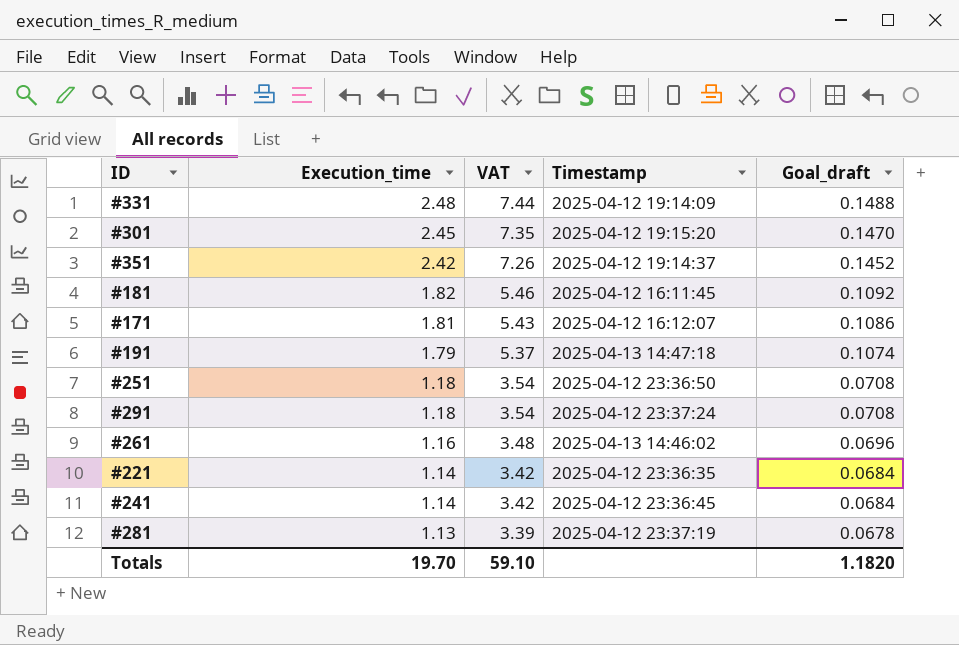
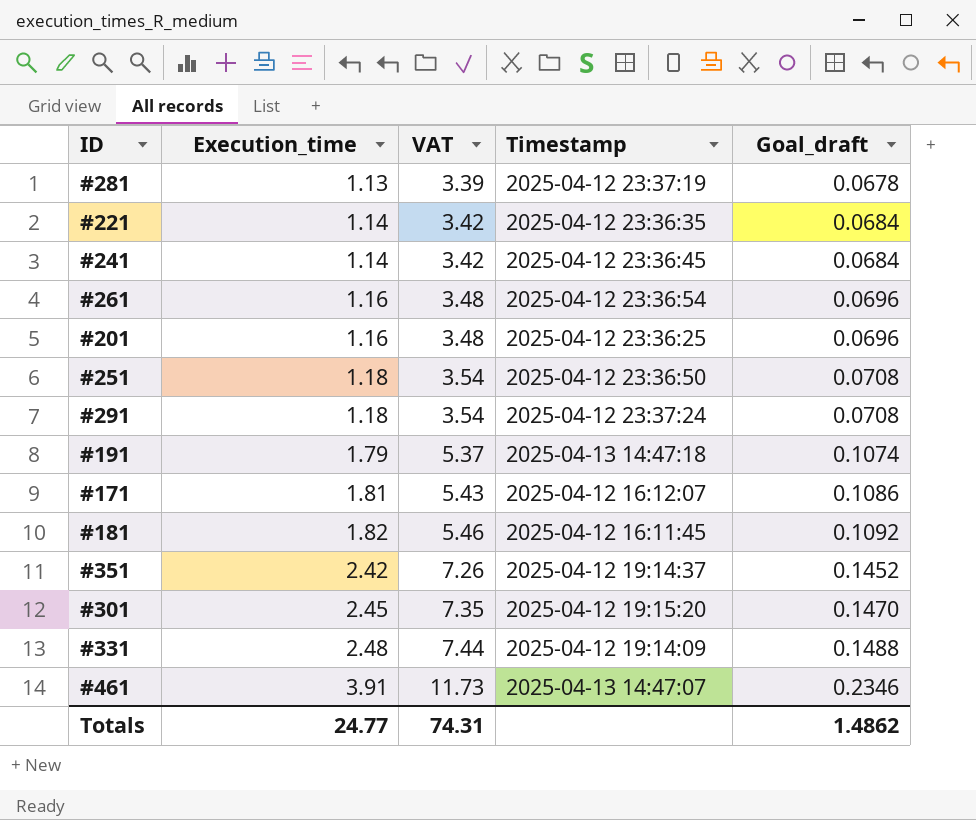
row order: Execution_time descending -> Execution_time ascending
#261 | Timestamp: 2025-04-13 14:46:02 -> 2025-04-12 23:36:54
row #201: none -> 1.16 | 3.48 | 2025-04-12 23:36:25 | 0.0696
row #461: none -> 3.91 | 11.73 | 2025-04-13 14:47:07 | 0.2346
Totals | Execution_time: 19.70 -> 24.77
Totals | VAT: 59.10 -> 74.31
Totals | Goal_draft: 1.1820 -> 1.4862

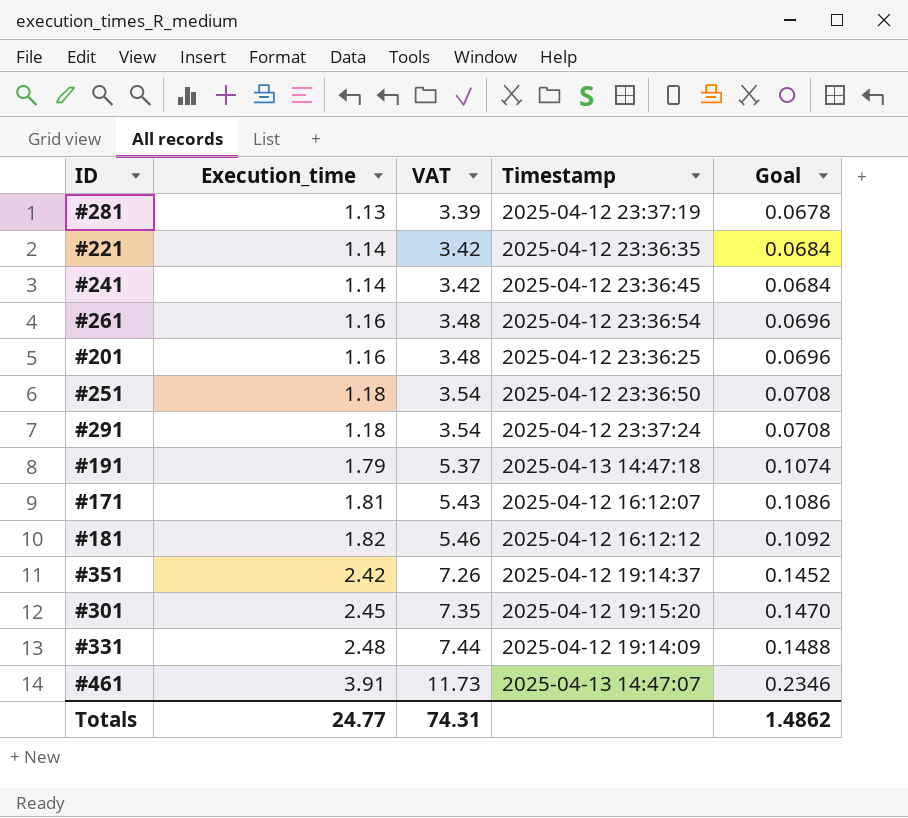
column name: Goal_draft -> Goal
#181 | Timestamp: 2025-04-12 16:11:45 -> 2025-04-12 16:12:12

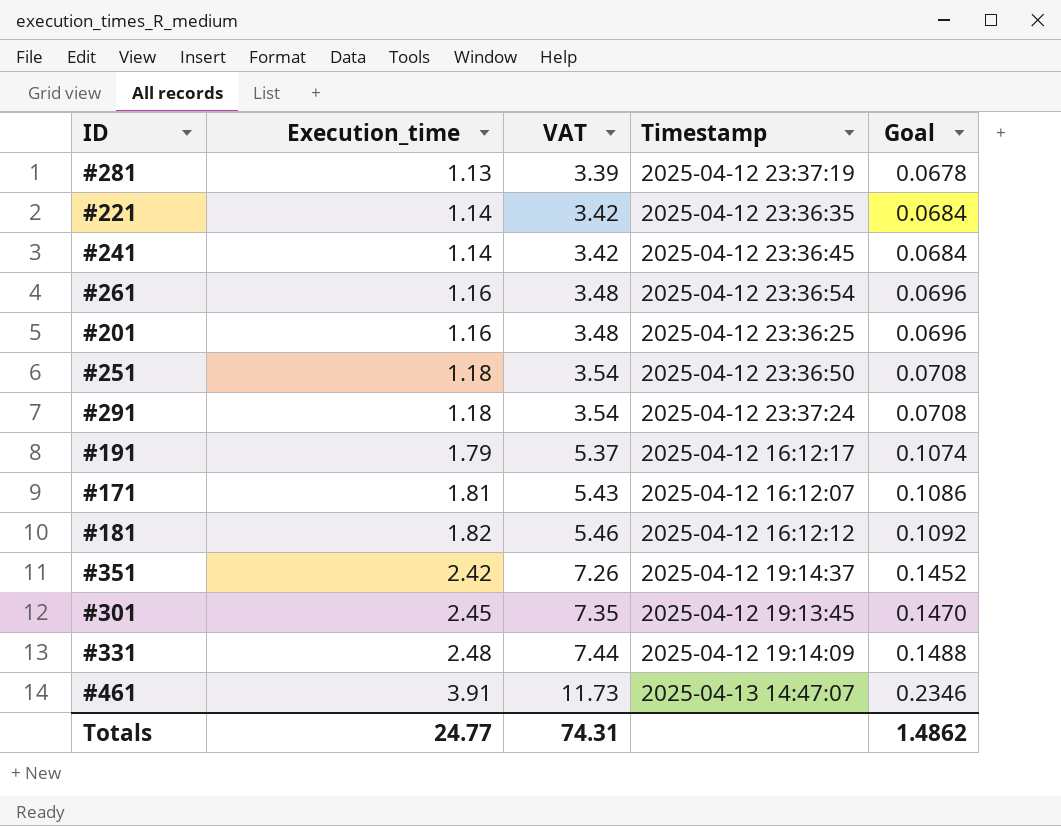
#191 | Timestamp: 2025-04-13 14:47:18 -> 2025-04-12 16:12:17
#301 | Timestamp: 2025-04-12 19:15:20 -> 2025-04-12 19:13:45

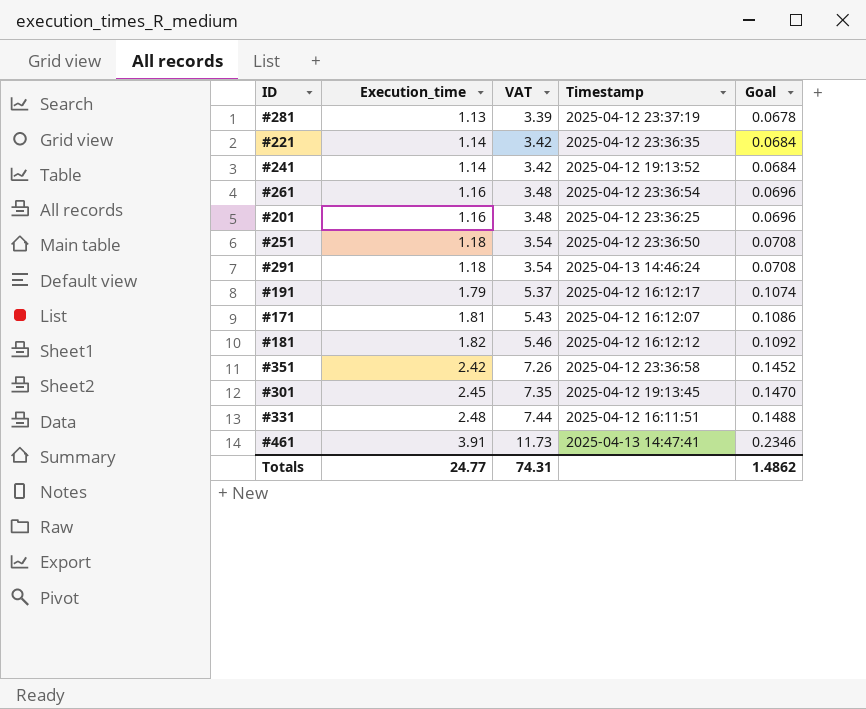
#241 | Timestamp: 2025-04-12 23:36:45 -> 2025-04-12 19:13:52
#291 | Timestamp: 2025-04-12 23:37:24 -> 2025-04-13 14:46:24
#351 | Timestamp: 2025-04-12 19:14:37 -> 2025-04-12 23:36:58
#331 | Timestamp: 2025-04-12 19:14:09 -> 2025-04-12 16:11:51
#461 | Timestamp: 2025-04-13 14:47:07 -> 2025-04-13 14:47:41

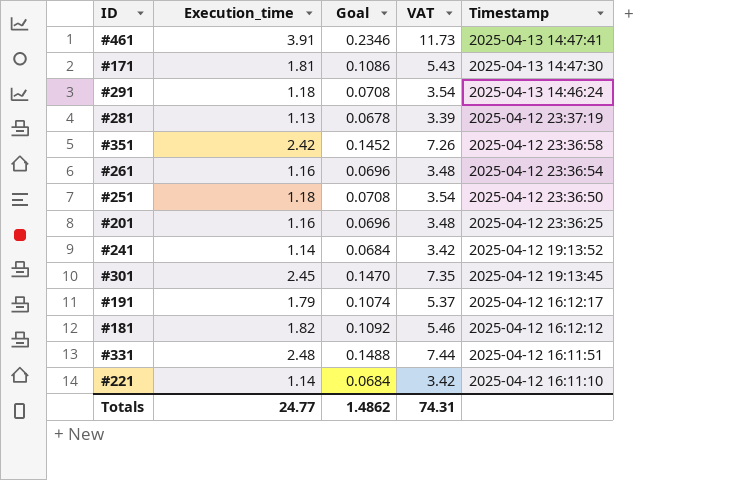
row order: Execution_time ascending -> Timestamp descending
column Goal | position: 5 -> 3
#171 | Timestamp: 2025-04-12 16:12:07 -> 2025-04-13 14:47:30
#221 | Timestamp: 2025-04-12 23:36:35 -> 2025-04-12 16:11:10

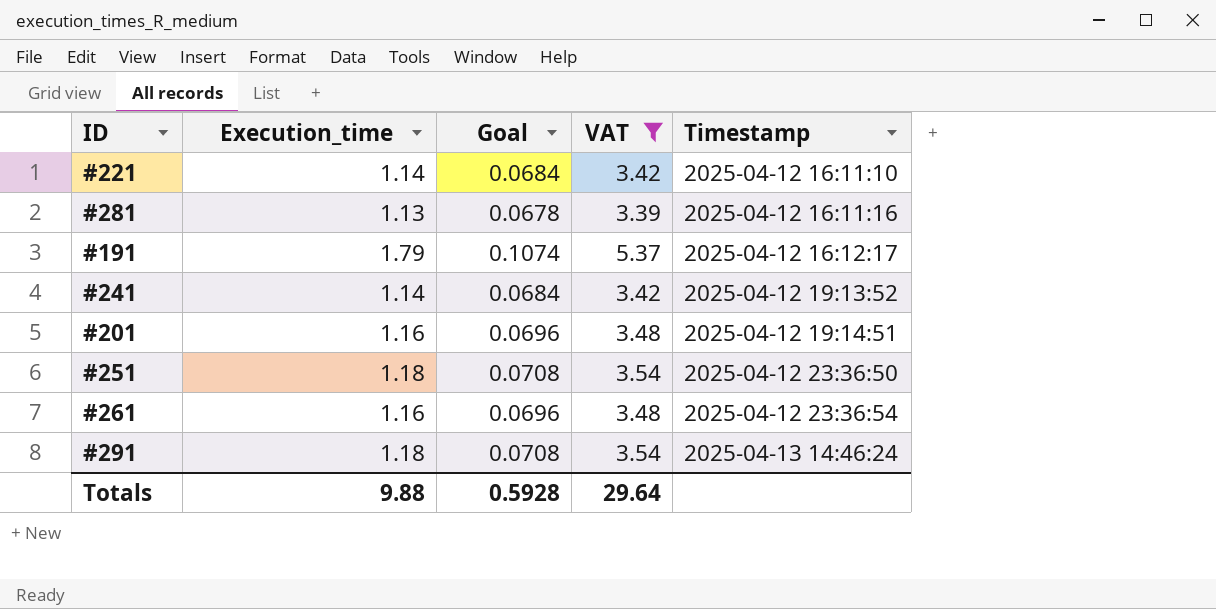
filter: none -> VAT <= 5.37
row order: Timestamp descending -> Timestamp ascending
#281 | Timestamp: 2025-04-12 23:37:19 -> 2025-04-12 16:11:16
#201 | Timestamp: 2025-04-12 23:36:25 -> 2025-04-12 19:14:51
Totals | Execution_time: 24.77 -> 9.88
Totals | Goal: 1.4862 -> 0.5928
Totals | VAT: 74.31 -> 29.64

